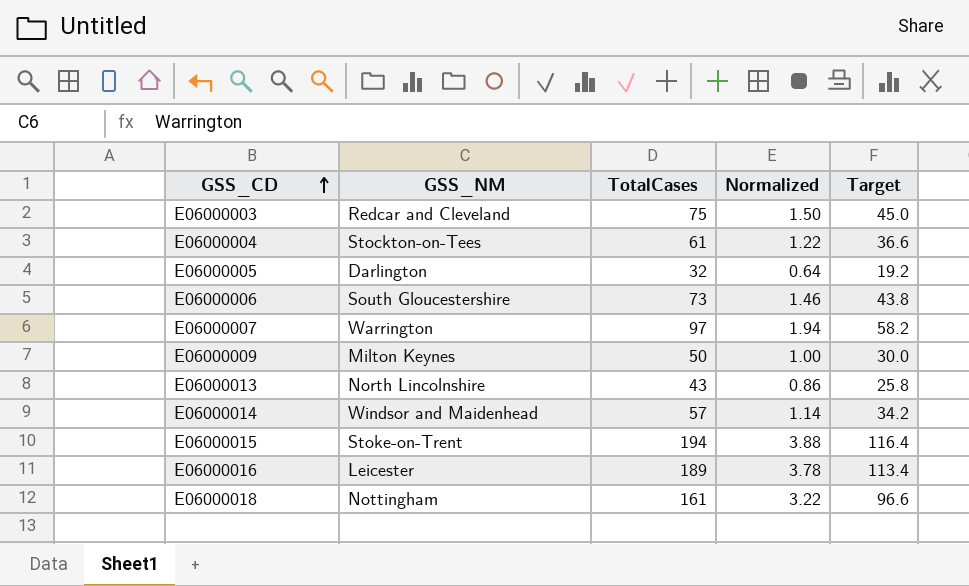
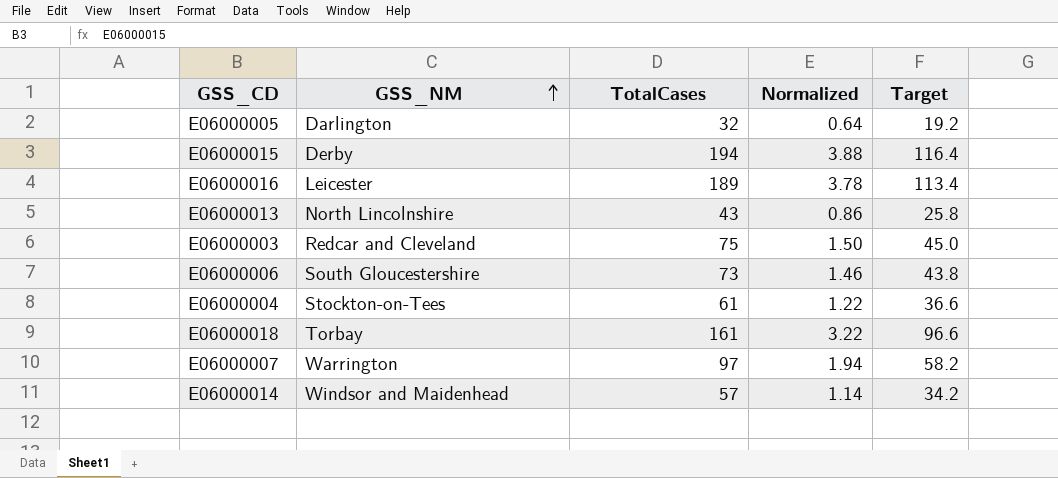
row order: GSS_CD ascending -> GSS_NM ascending
row E06000009: Milton Keynes | 50 | 1.00 | 30.0 -> none
E06000015 | GSS_NM: Stoke-on-Trent -> Derby
E06000018 | GSS_NM: Nottingham -> Torbay

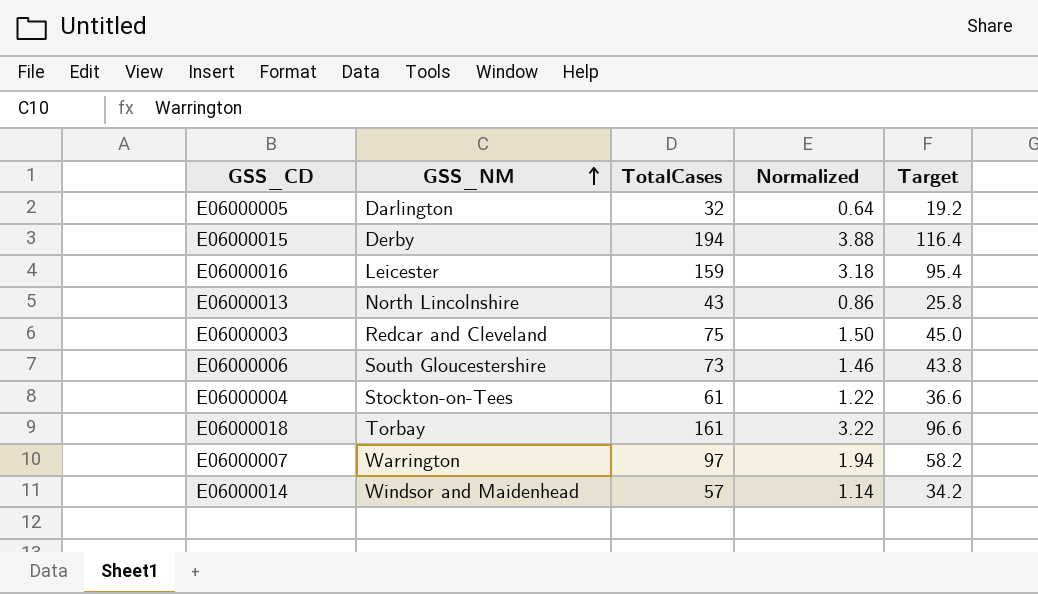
E06000016 | TotalCases: 189 -> 159
E06000016 | Normalized: 3.78 -> 3.18
E06000016 | Target: 113.4 -> 95.4

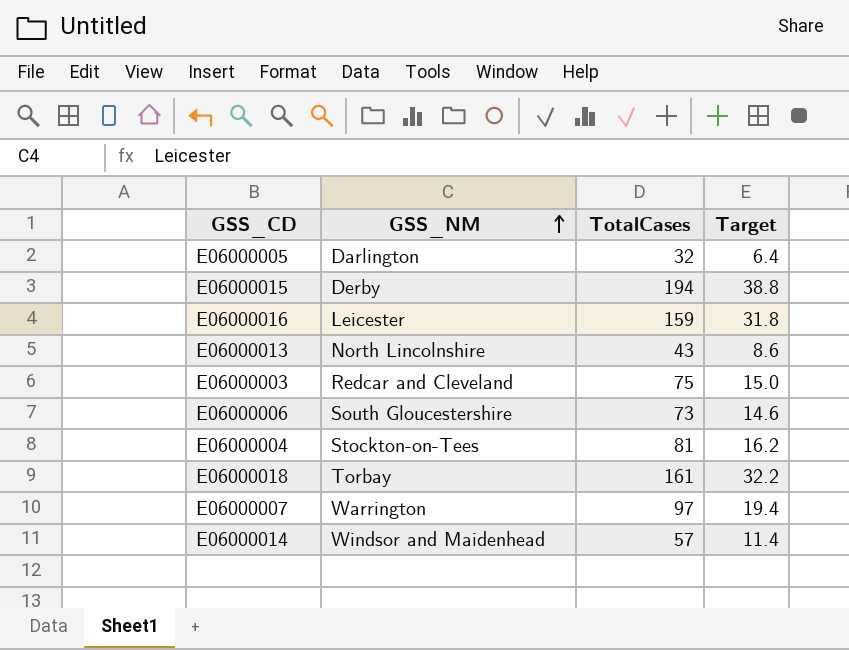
column Normalized | formula: [TotalCases] * 0.02 -> none
column Target | formula: [TotalCases] * 0.6 -> [TotalCases] * 0.2
E06000004 | TotalCases: 61 -> 81

